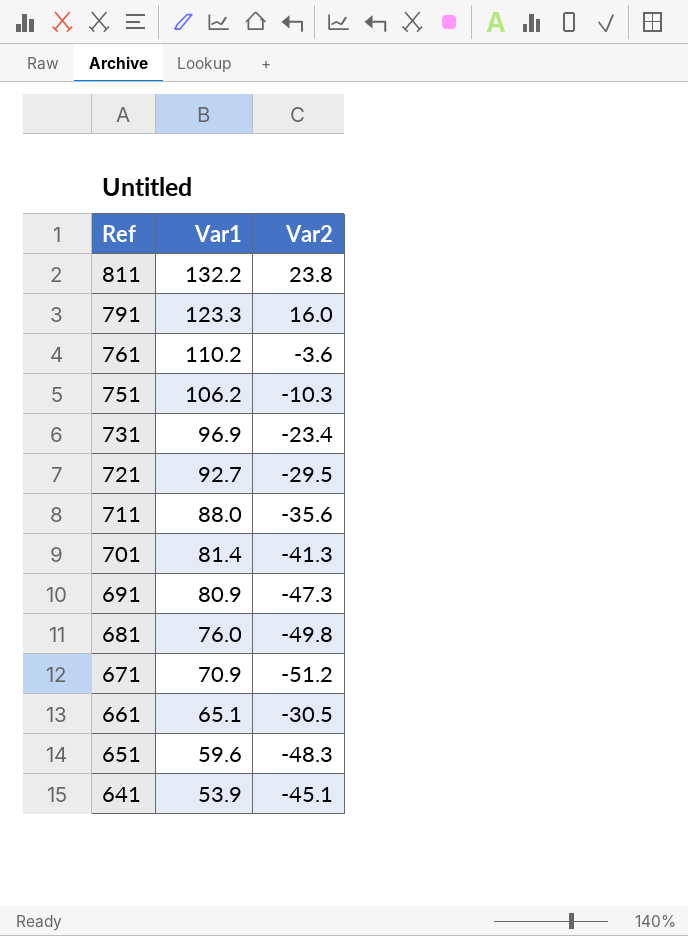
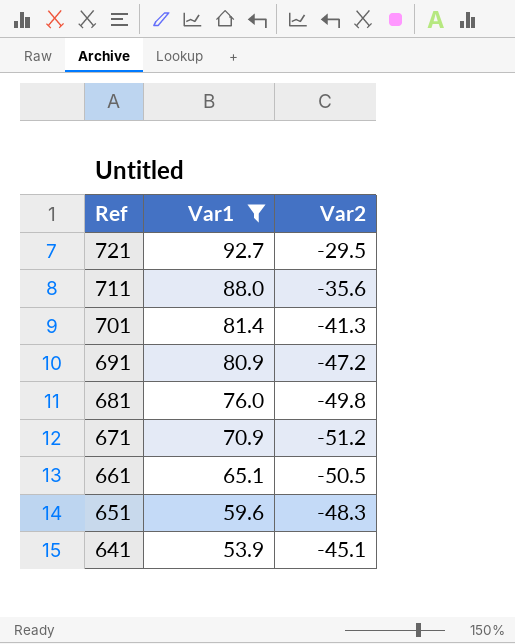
filter: none -> Var1 <= 92.7
691 | Var2: -47.3 -> -47.2
661 | Var2: -30.5 -> -50.5

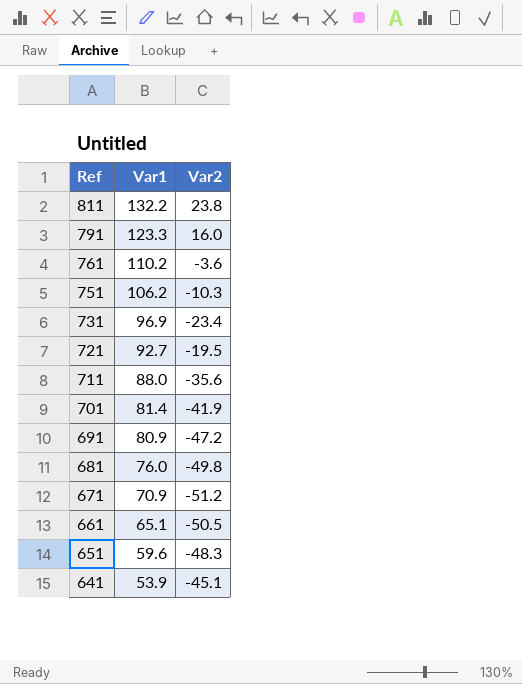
filter: Var1 <= 92.7 -> none
721 | Var2: -29.5 -> -19.5
701 | Var2: -41.3 -> -41.9

